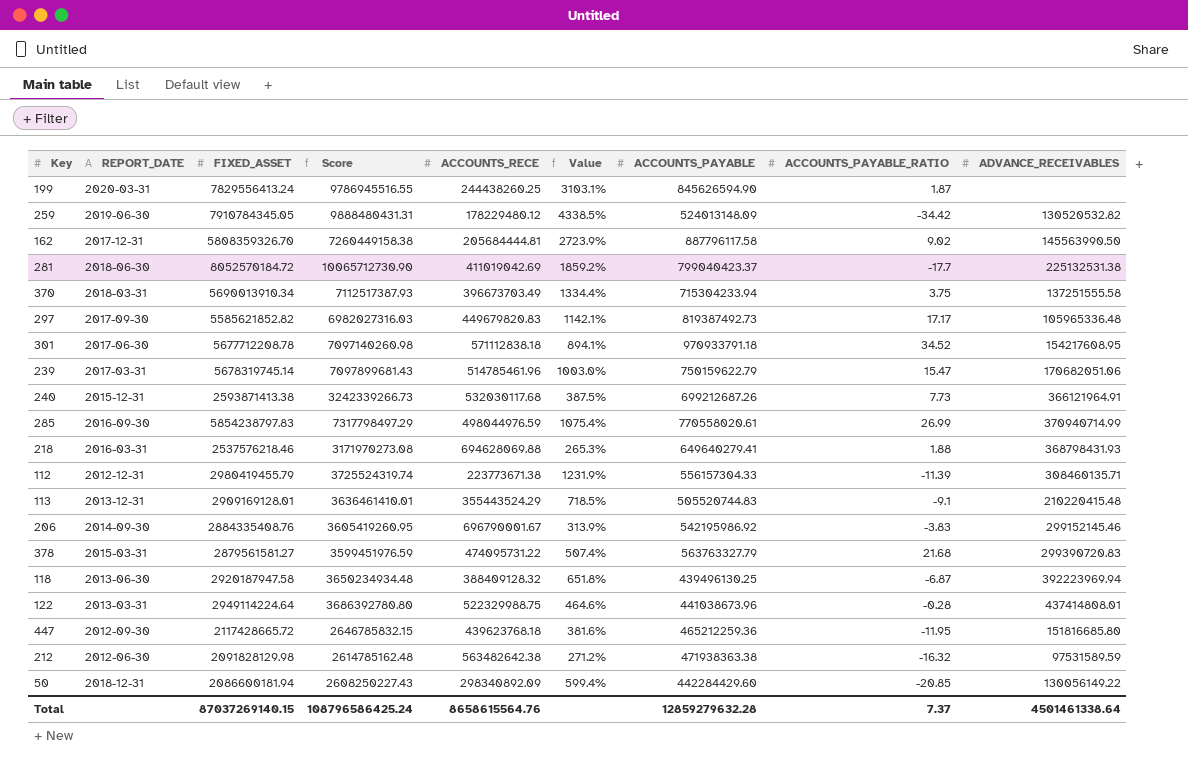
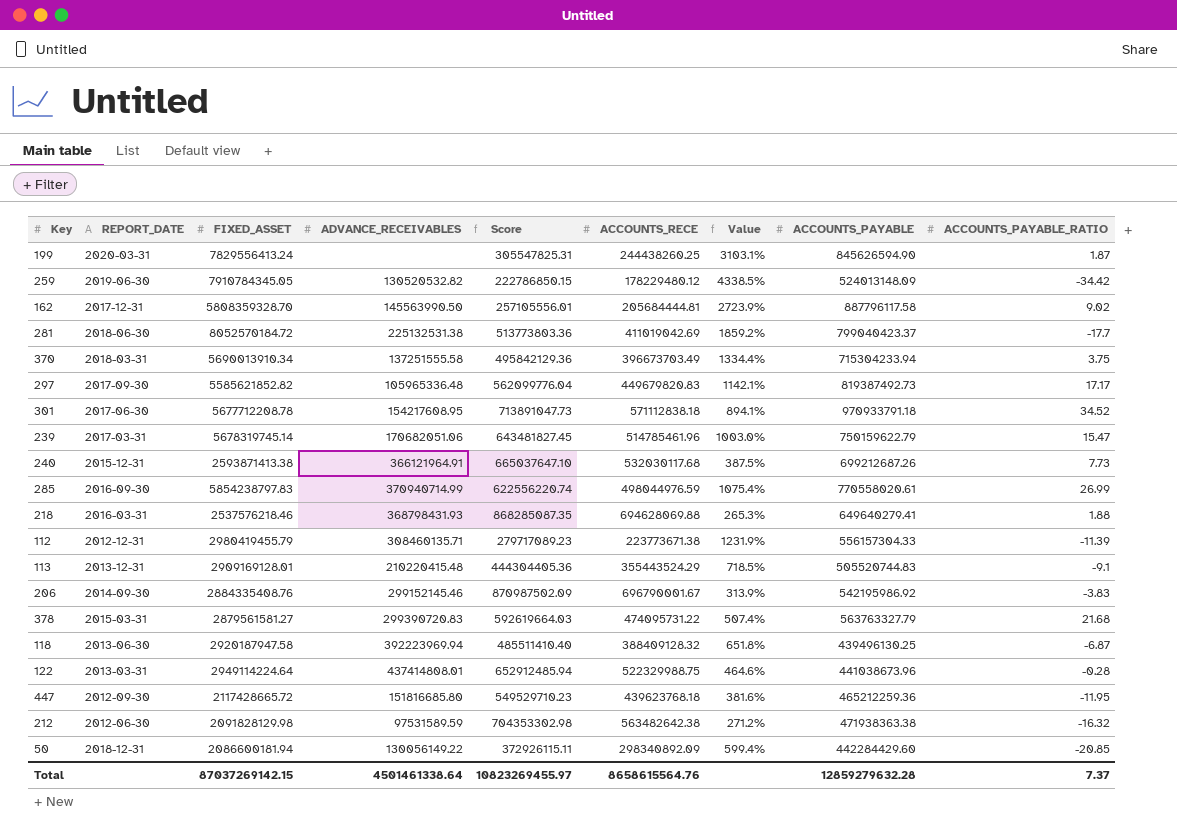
column ADVANCE_RECEIVABLES | position: 9 -> 4
column Score | formula: [FIXED_ASSET] * 1.25 -> [ACCOUNTS_RECE] * 1.25
162 | FIXED_ASSET: 5808359326.70 -> 5808359328.70
Total | FIXED_ASSET: 87037269140.15 -> 87037269142.15
Total | Score: 108796586425.24 -> 10823269455.97

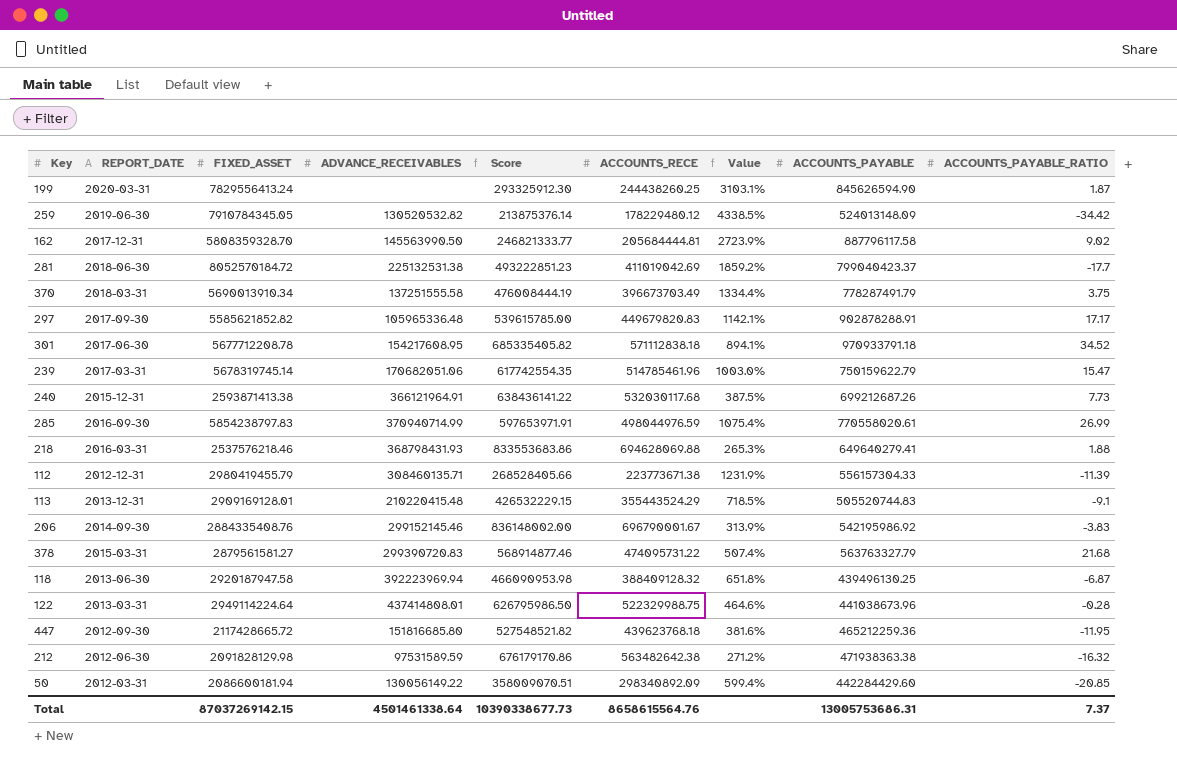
column Score | formula: [ACCOUNTS_RECE] * 1.25 -> [ACCOUNTS_RECE] * 1.2
370 | ACCOUNTS_PAYABLE: 715304233.94 -> 778287491.79
297 | ACCOUNTS_PAYABLE: 819387492.73 -> 902878288.91
50 | REPORT_DATE: 2018-12-31 -> 2012-03-31
Total | Score: 10823269455.97 -> 10390338677.73
Total | ACCOUNTS_PAYABLE: 12859279632.28 -> 13005753686.31

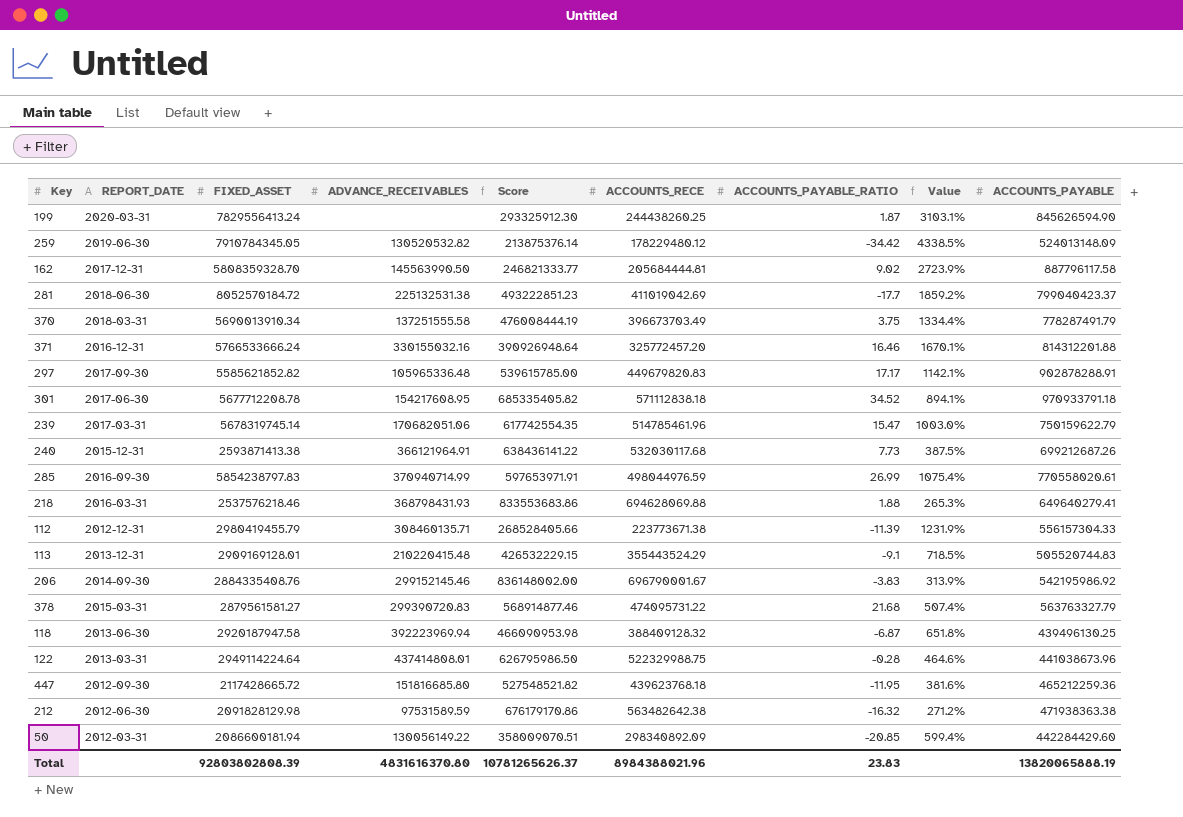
column ACCOUNTS_PAYABLE_RATIO | position: 9 -> 7
row 371: none -> 2016-12-31 | 5766533666.24 | 330155032.16 | 390926948.64 | 325772457.20 | 16.46 | 1670.1% | 814312201.88
Total | FIXED_ASSET: 87037269142.15 -> 92803802808.39
Total | ADVANCE_RECEIVABLES: 4501461338.64 -> 4831616370.80
Total | Score: 10390338677.73 -> 10781265626.37
Total | ACCOUNTS_RECE: 8658615564.76 -> 8984388021.96
Total | ACCOUNTS_PAYABLE_RATIO: 7.37 -> 23.83
Total | ACCOUNTS_PAYABLE: 13005753686.31 -> 13820065888.19

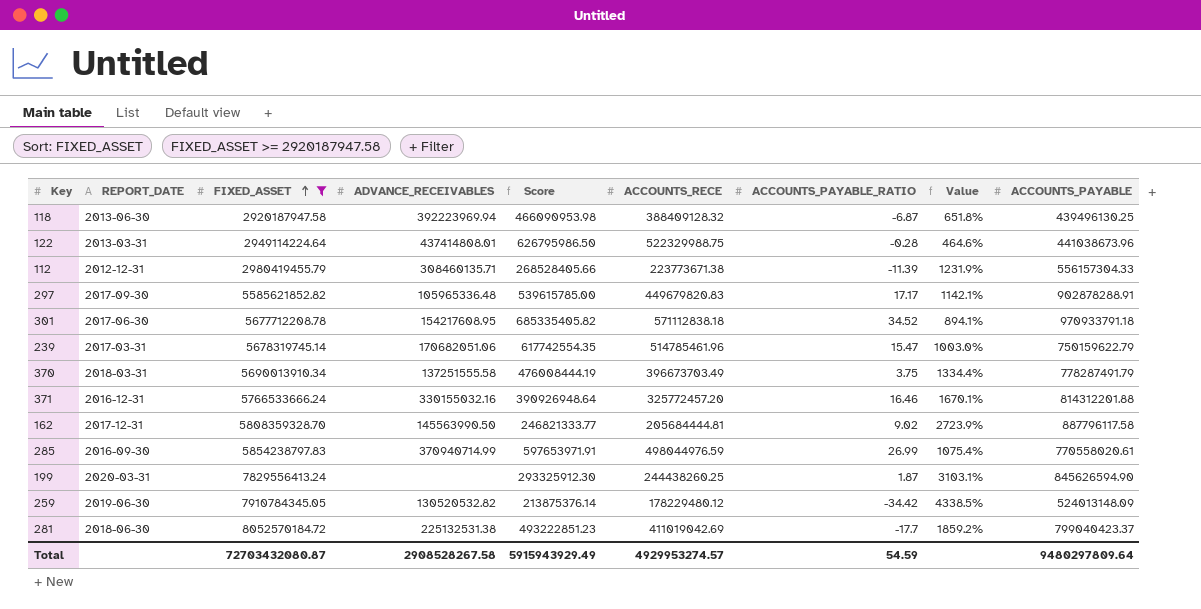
filter: none -> FIXED_ASSET >= 2920187947.58
row order: none -> FIXED_ASSET ascending
Total | FIXED_ASSET: 92803802808.39 -> 72703432080.87
Total | ADVANCE_RECEIVABLES: 4831616370.80 -> 2908528267.58
Total | Score: 10781265626.37 -> 5915943929.49
Total | ACCOUNTS_RECE: 8984388021.96 -> 4929953274.57
Total | ACCOUNTS_PAYABLE_RATIO: 23.83 -> 54.59
Total | ACCOUNTS_PAYABLE: 13820065888.19 -> 9480297809.64

